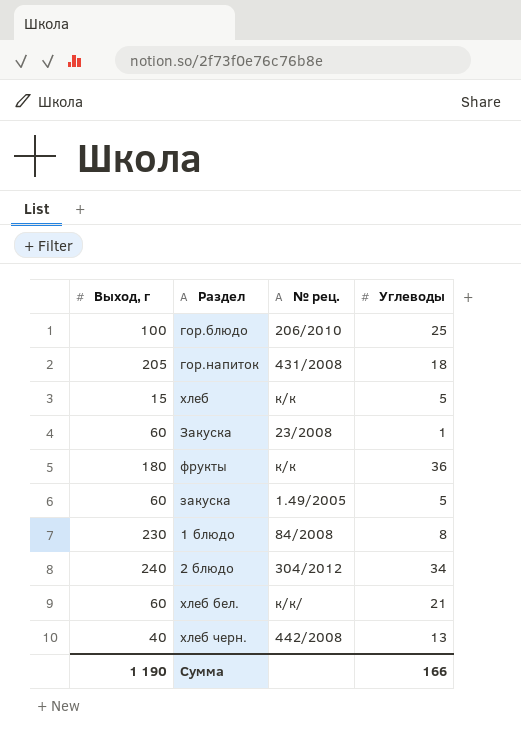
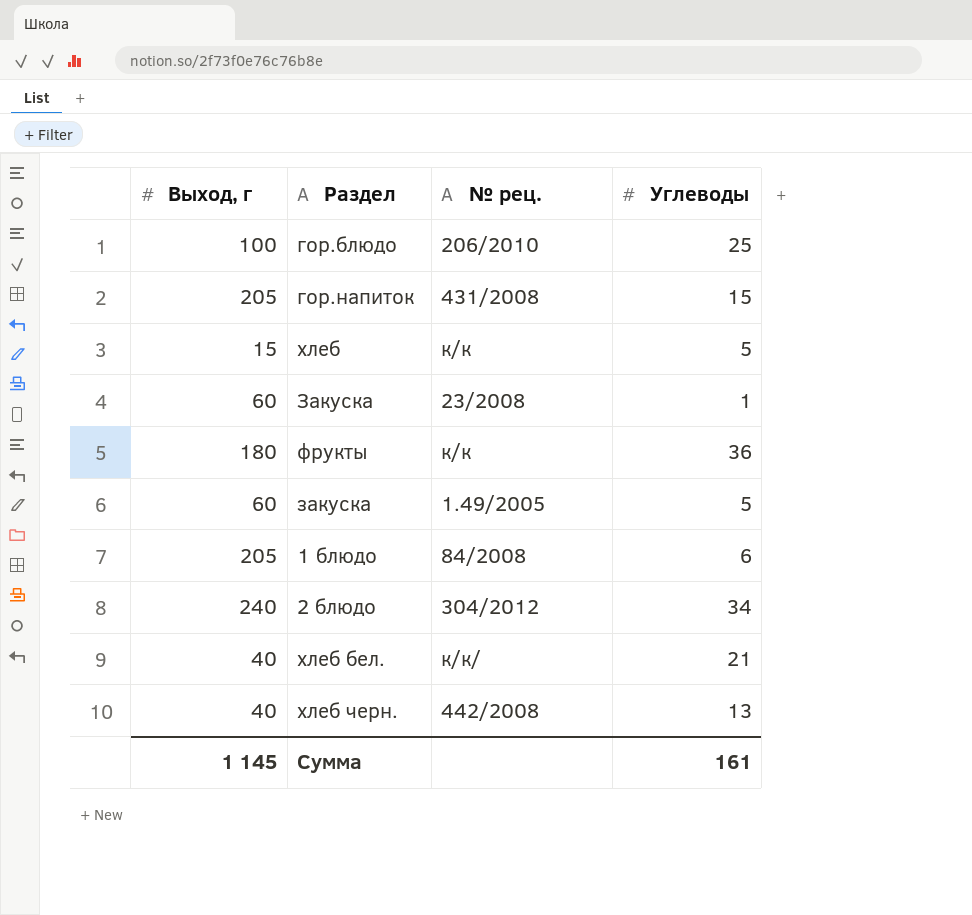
гор.напиток | Углеводы: 18 -> 15
1 блюдо | Выход, г: 230 -> 205
1 блюдо | Углеводы: 8 -> 6
хлеб бел. | Выход, г: 60 -> 40
Сумма | Выход, г: 1 190 -> 1 145
Сумма | Углеводы: 166 -> 161

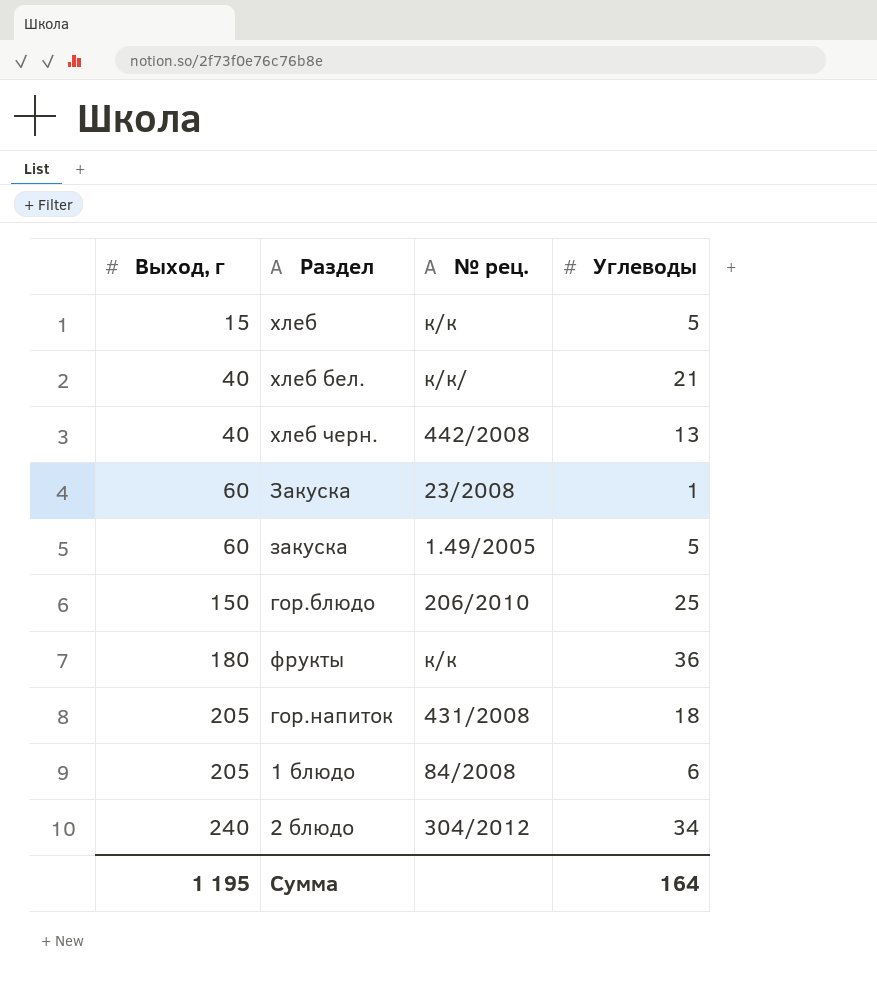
row order: none -> Выход, г ascending
гор.блюдо | Выход, г: 100 -> 150
гор.напиток | Углеводы: 15 -> 18
Сумма | Выход, г: 1 145 -> 1 195
Сумма | Углеводы: 161 -> 164

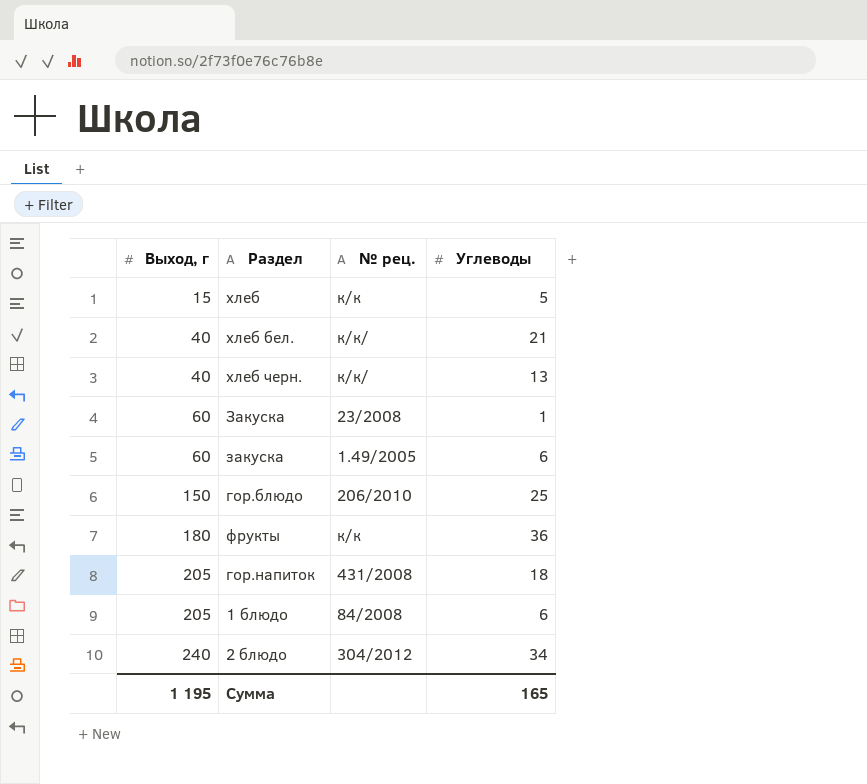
хлеб черн. | № рец.: 442/2008 -> к/к/
закуска | Углеводы: 5 -> 6
Сумма | Углеводы: 164 -> 165

